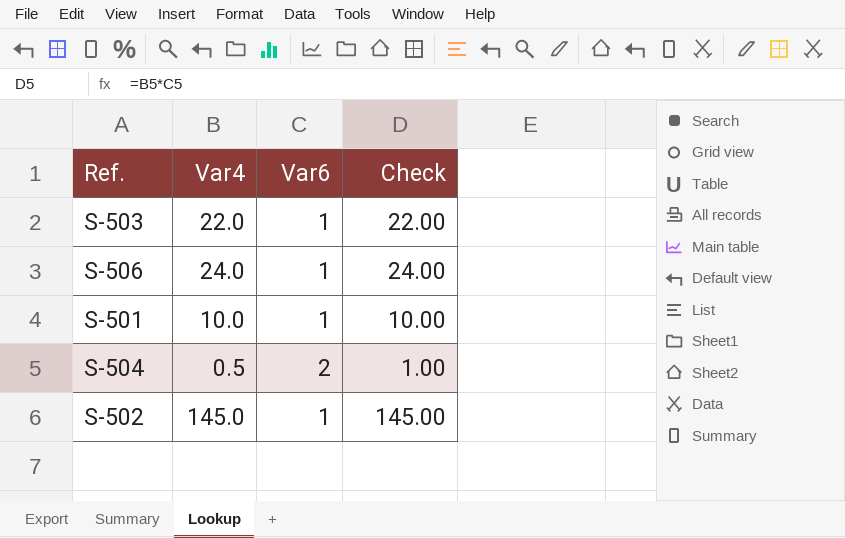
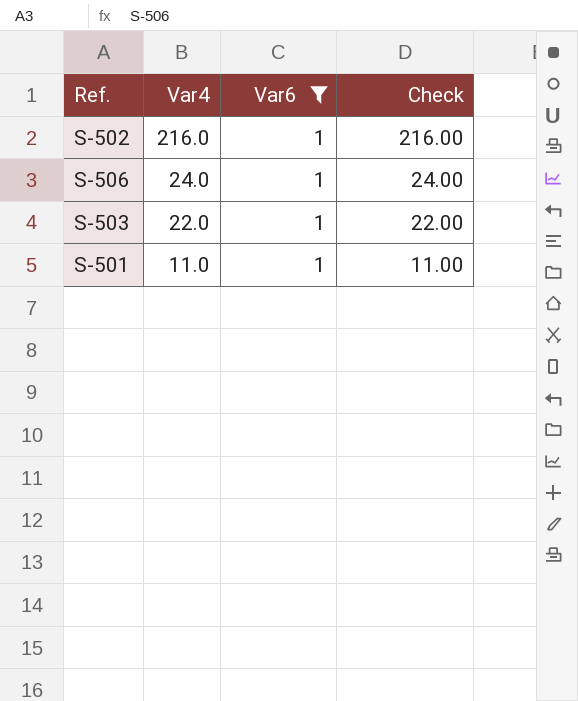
filter: none -> Var6 = 1
row order: none -> Var4 descending
S-502 | Var4: 145.0 -> 216.0
S-502 | Check: 145.00 -> 216.00
S-501 | Var4: 10.0 -> 11.0
S-501 | Check: 10.00 -> 11.00

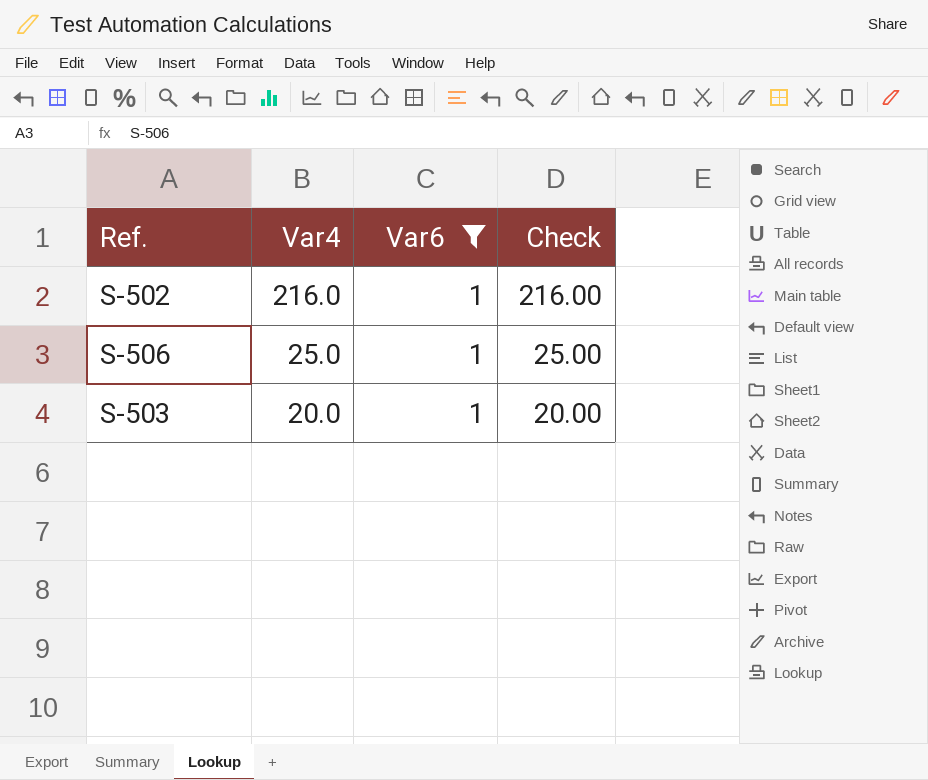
row S-501: 11.0 | 1 | 11.00 -> none
S-506 | Var4: 24.0 -> 25.0
S-506 | Check: 24.00 -> 25.00
S-503 | Var4: 22.0 -> 20.0
S-503 | Check: 22.00 -> 20.00

